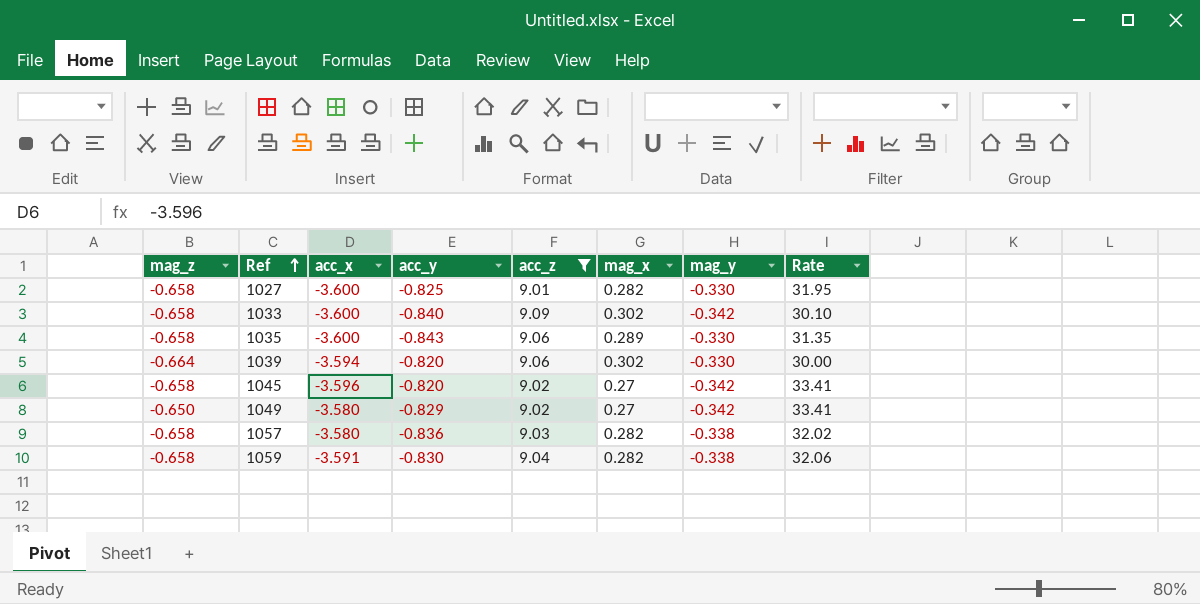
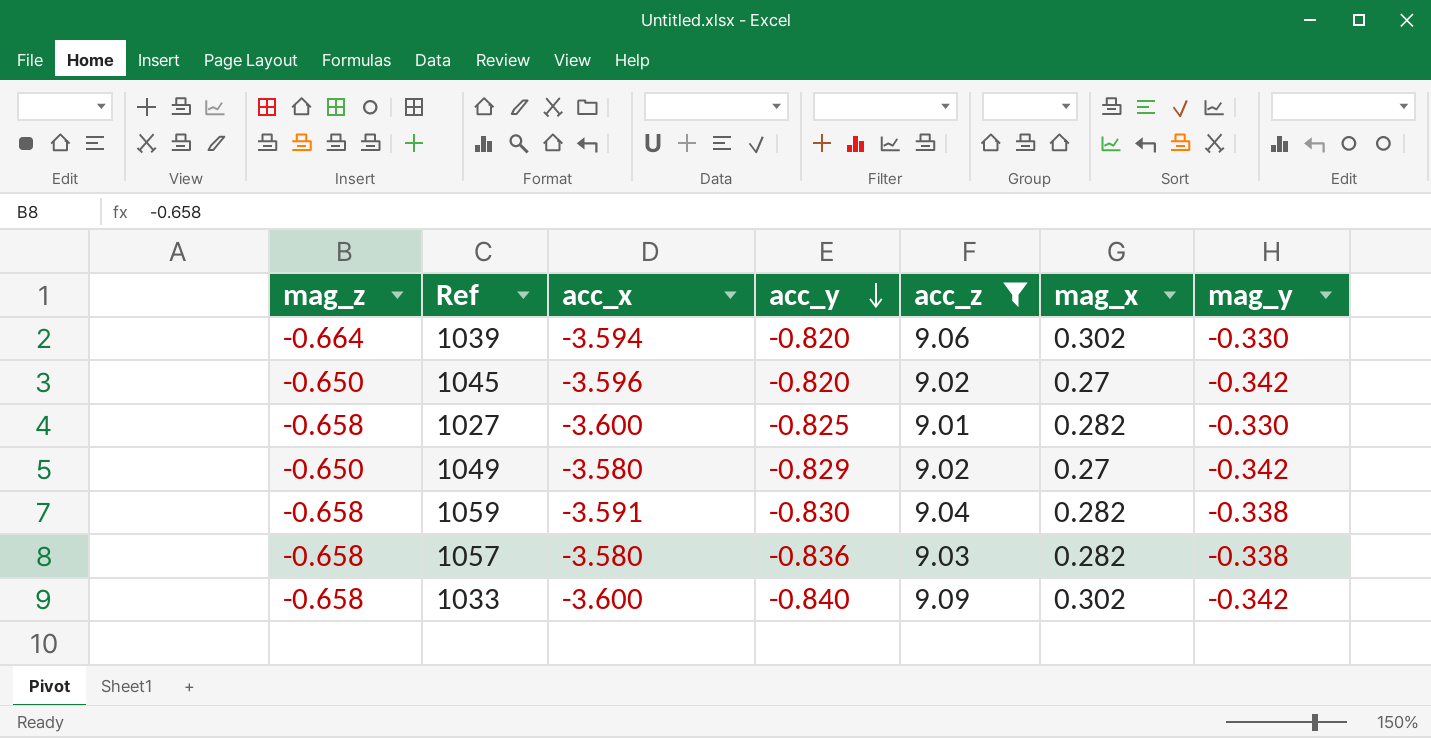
row order: Ref ascending -> acc_y descending
column Rate | formula: [acc_z] / [mag_x] -> none
row 1035: -0.658 | -3.600 | -0.843 | 9.06 | 0.289 | -0.330 | 31.35 -> none
1045 | mag_z: -0.658 -> -0.650

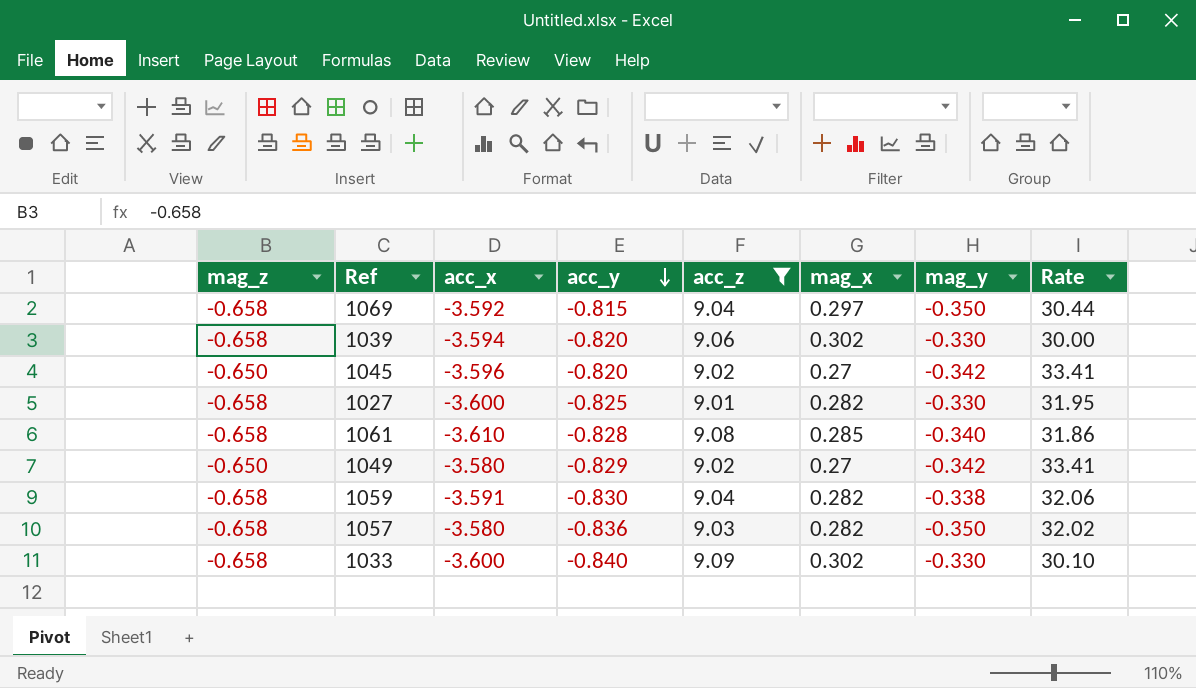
column Rate | formula: none -> [acc_z] / [mag_x]
row 1069: none -> -0.658 | -3.592 | -0.815 | 9.04 | 0.297 | -0.350 | 30.44
1039 | mag_z: -0.664 -> -0.658
row 1061: none -> -0.658 | -3.610 | -0.828 | 9.08 | 0.285 | -0.340 | 31.86
1057 | mag_y: -0.338 -> -0.350
1033 | mag_y: -0.342 -> -0.330

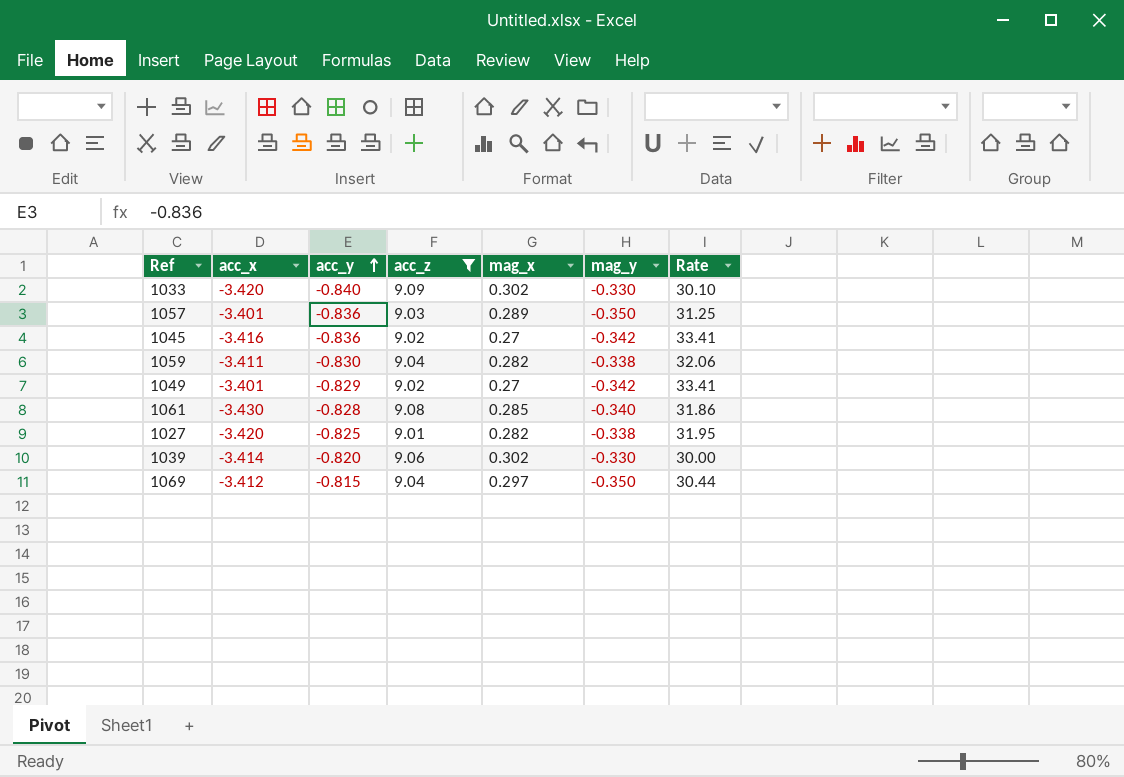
row order: acc_y descending -> acc_y ascending
column mag_z | position: 1 -> none
1033 | acc_x: -3.600 -> -3.420
1057 | acc_x: -3.580 -> -3.401
1057 | mag_x: 0.282 -> 0.289
1057 | Rate: 32.02 -> 31.25
1045 | acc_x: -3.596 -> -3.416
1045 | acc_y: -0.820 -> -0.836
1059 | acc_x: -3.591 -> -3.411
1049 | acc_x: -3.580 -> -3.401
1061 | acc_x: -3.610 -> -3.430
1027 | acc_x: -3.600 -> -3.420
1027 | mag_y: -0.330 -> -0.338
1039 | acc_x: -3.594 -> -3.414
1069 | acc_x: -3.592 -> -3.412

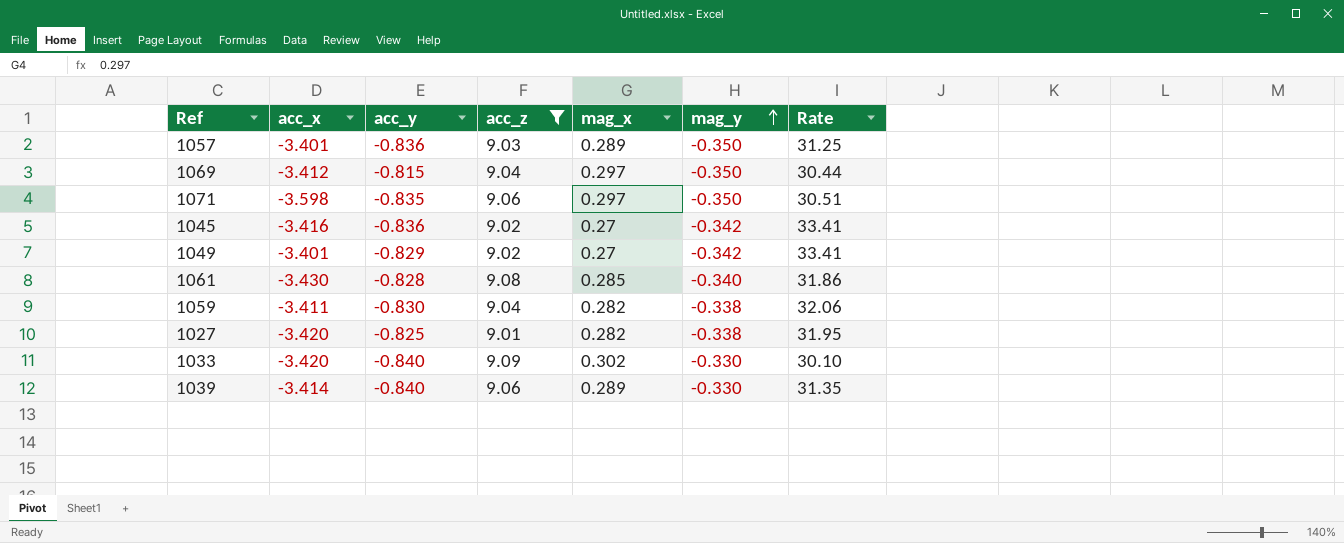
row order: acc_y ascending -> mag_y ascending
row 1071: none -> -3.598 | -0.835 | 9.06 | 0.297 | -0.350 | 30.51
1039 | acc_y: -0.820 -> -0.840
1039 | mag_x: 0.302 -> 0.289
1039 | Rate: 30.00 -> 31.35

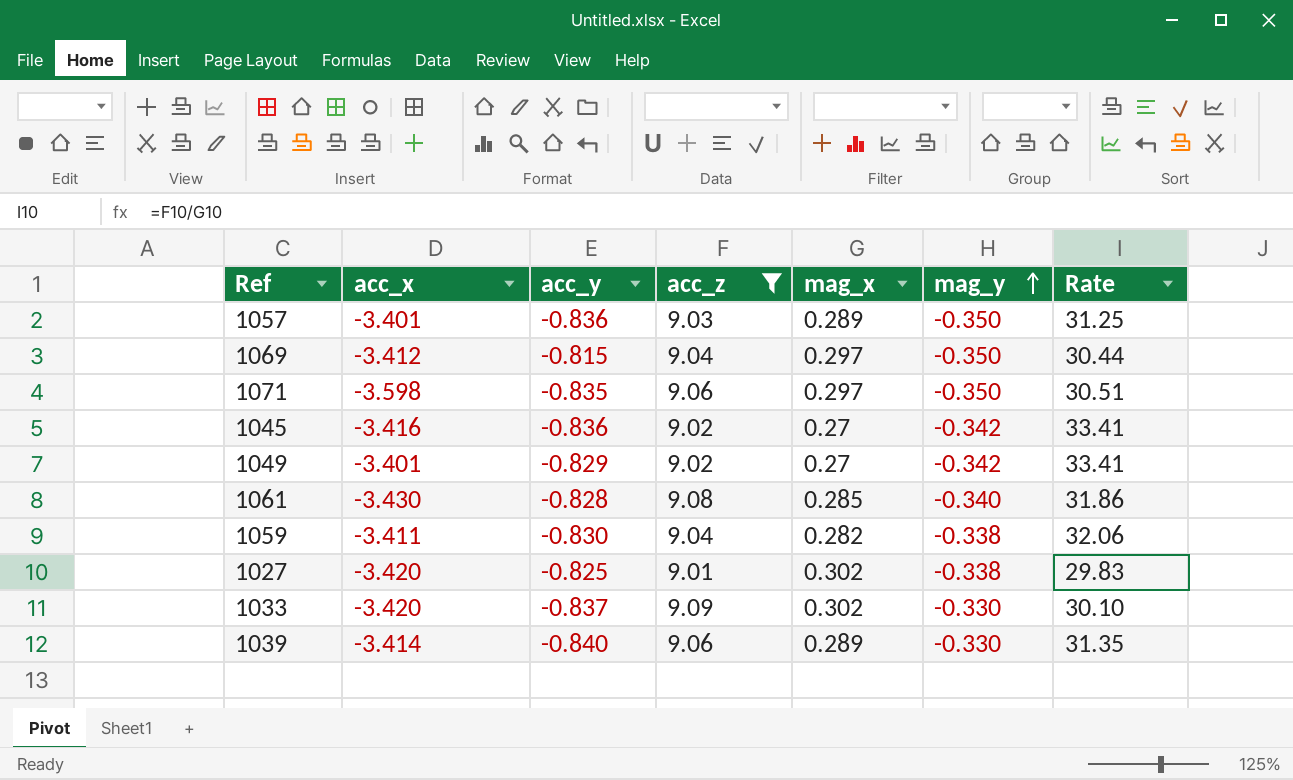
1027 | mag_x: 0.282 -> 0.302
1027 | Rate: 31.95 -> 29.83
1033 | acc_y: -0.840 -> -0.837

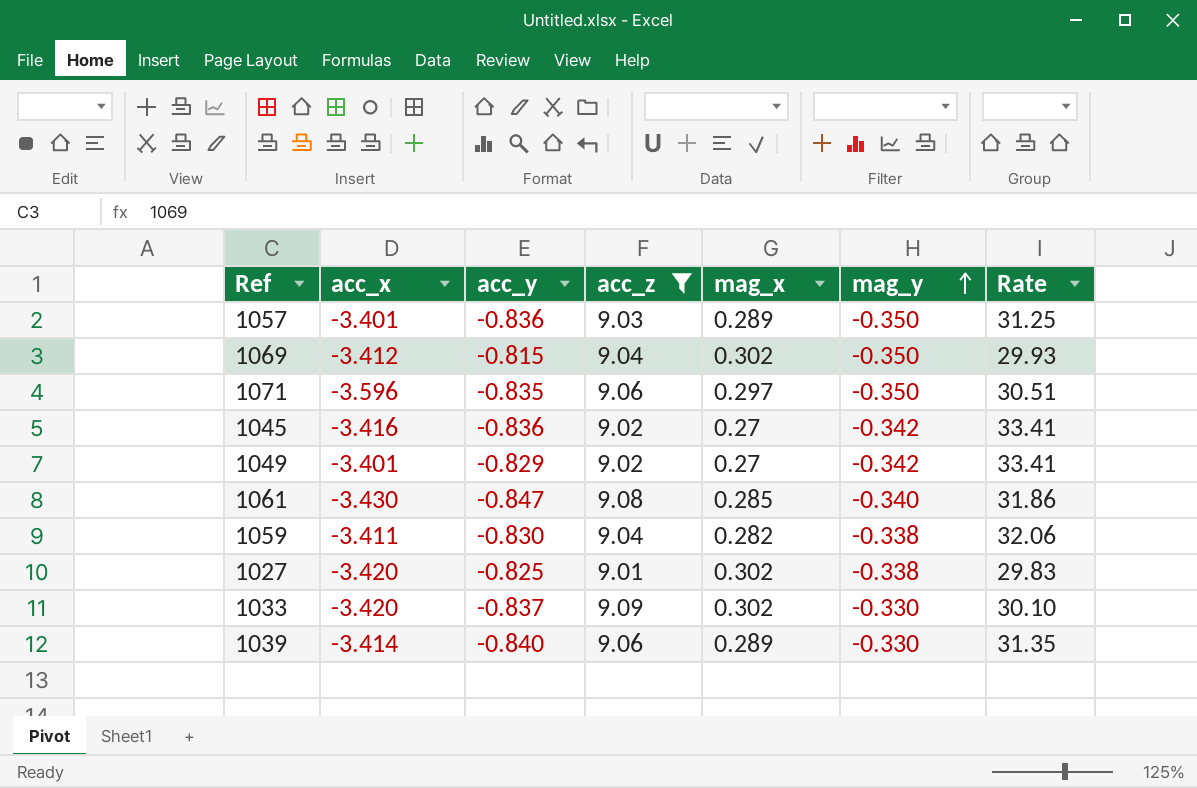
1069 | mag_x: 0.297 -> 0.302
1069 | Rate: 30.44 -> 29.93
1071 | acc_x: -3.598 -> -3.596
1061 | acc_y: -0.828 -> -0.847

